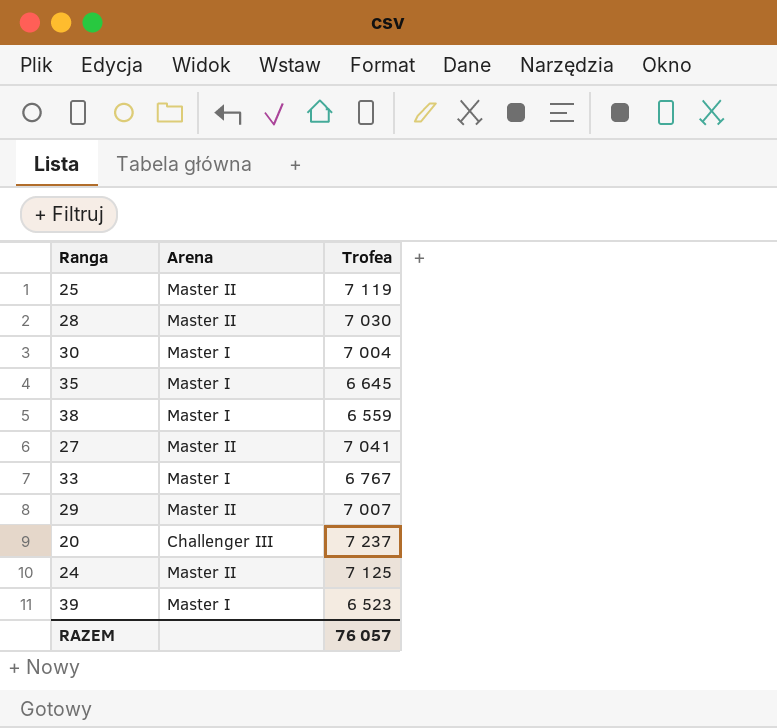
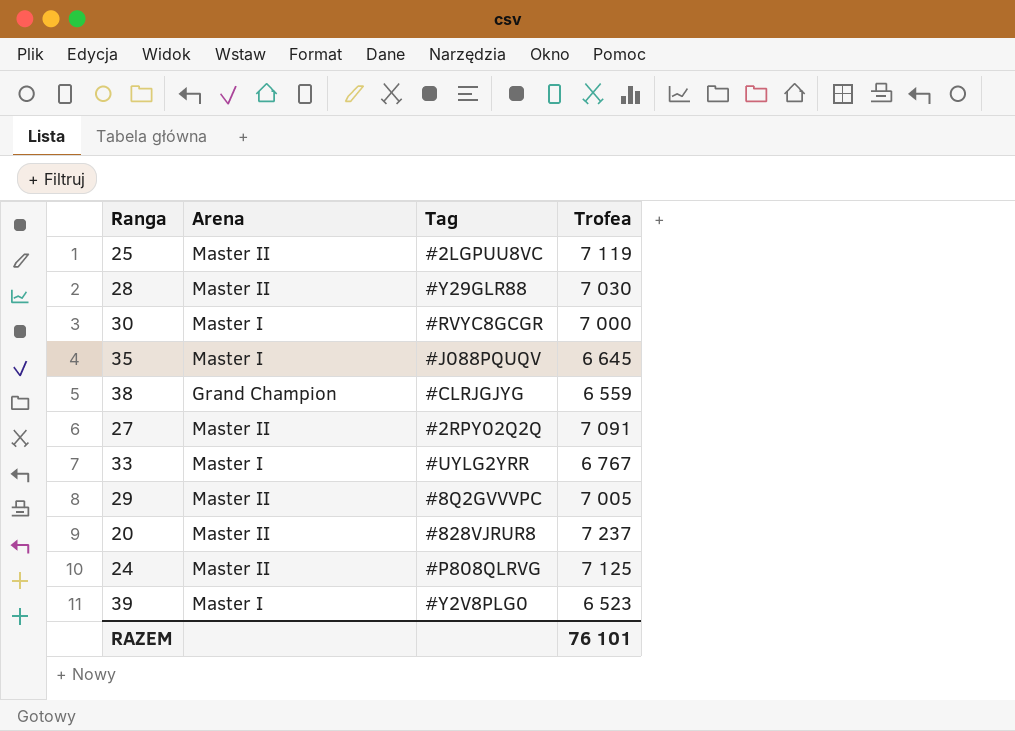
column Tag | position: none -> 3
30 | Trofea: 7 004 -> 7 000
38 | Arena: Master I -> Grand Champion
27 | Trofea: 7 041 -> 7 091
29 | Trofea: 7 007 -> 7 005
20 | Arena: Challenger III -> Master II
RAZEM | Trofea: 76 057 -> 76 101

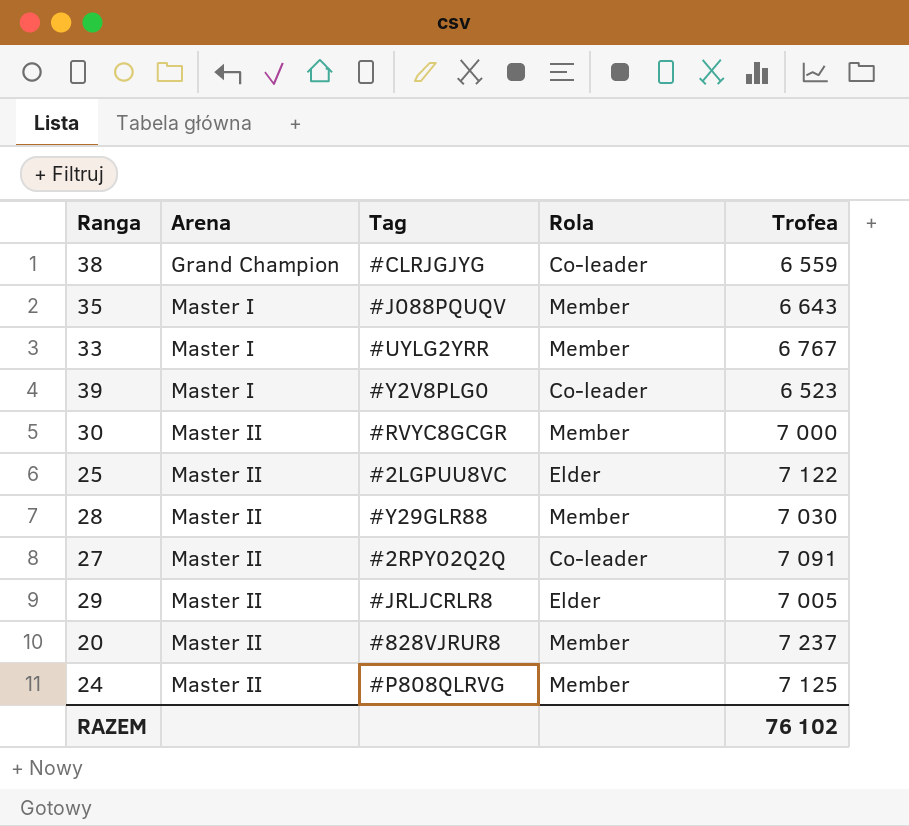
row order: none -> Arena ascending
column Rola | position: none -> 4
35 | Trofea: 6 645 -> 6 643
30 | Arena: Master I -> Master II
25 | Trofea: 7 119 -> 7 122
29 | Tag: #8Q2GVVVPC -> #JRLJCRLR8
RAZEM | Trofea: 76 101 -> 76 102

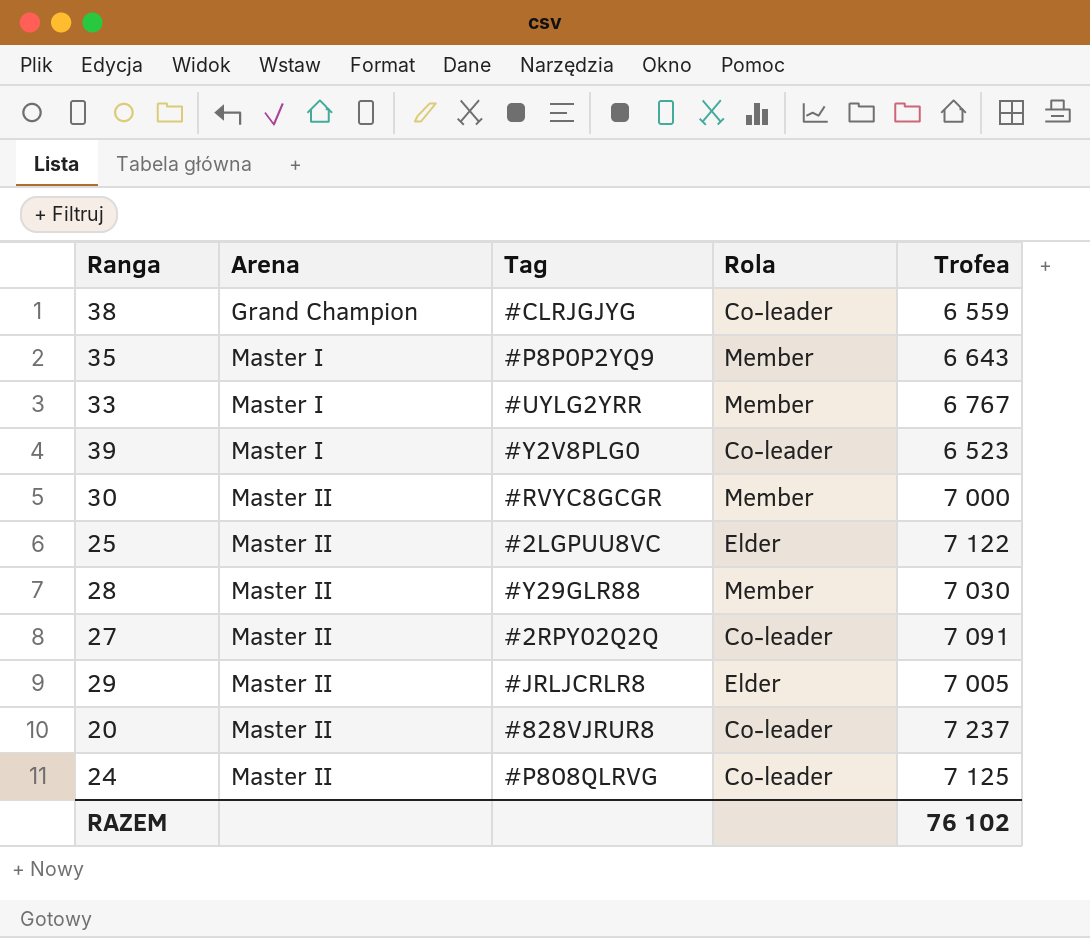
35 | Tag: #J088PQUQV -> #P8P0P2YQ9
20 | Rola: Member -> Co-leader
24 | Rola: Member -> Co-leader

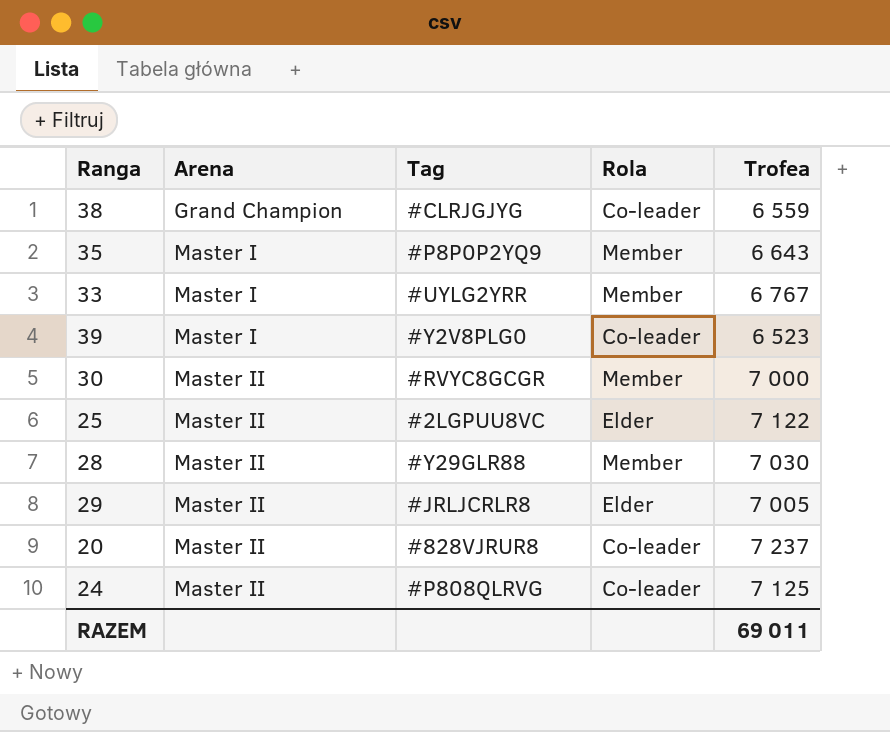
row 27: Master II | #2RPY02Q2Q | Co-leader | 7 091 -> none
RAZEM | Trofea: 76 102 -> 69 011

